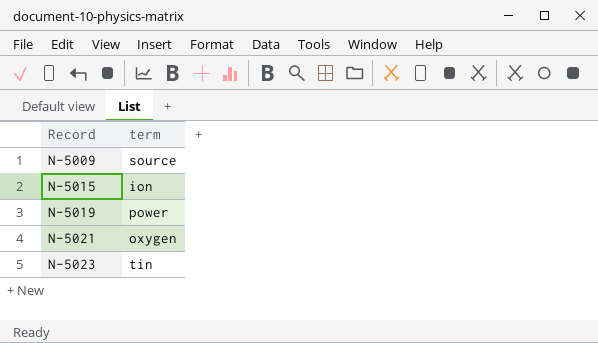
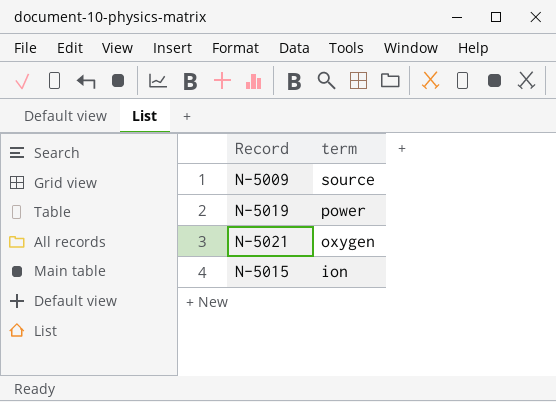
row order: Record ascending -> term descending
row N-5023: tin -> none

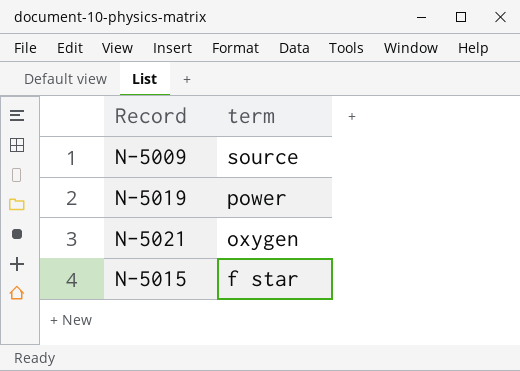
N-5015 | term: ion -> f star

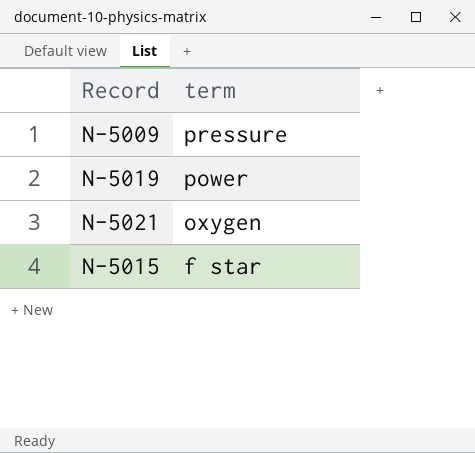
N-5009 | term: source -> pressure

